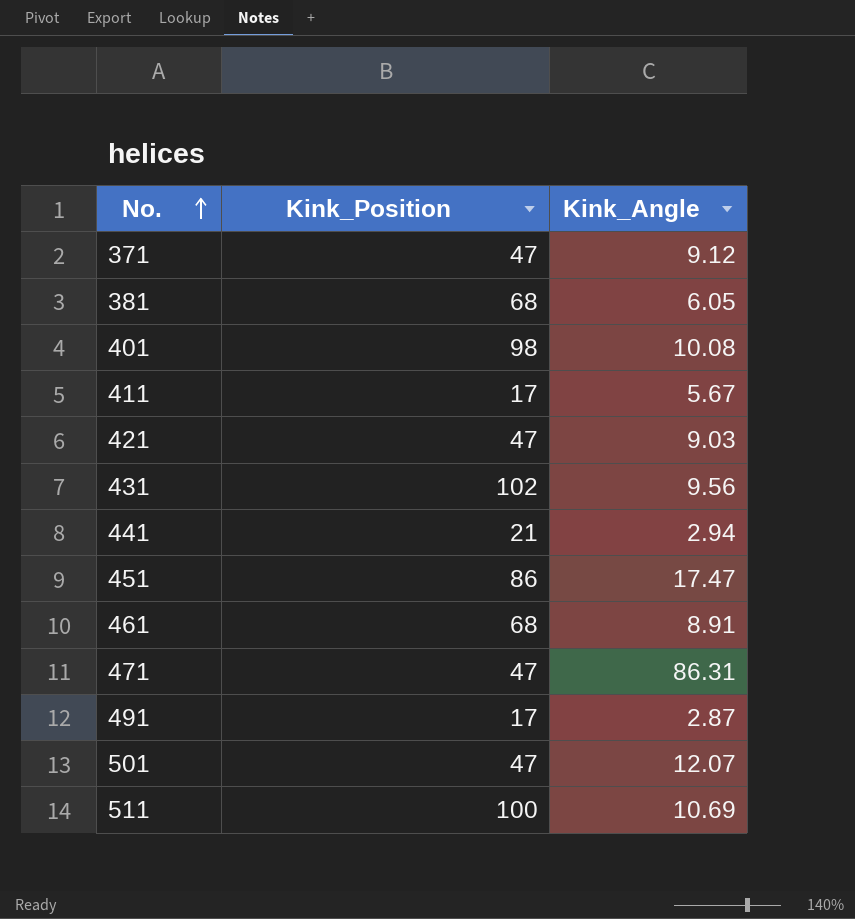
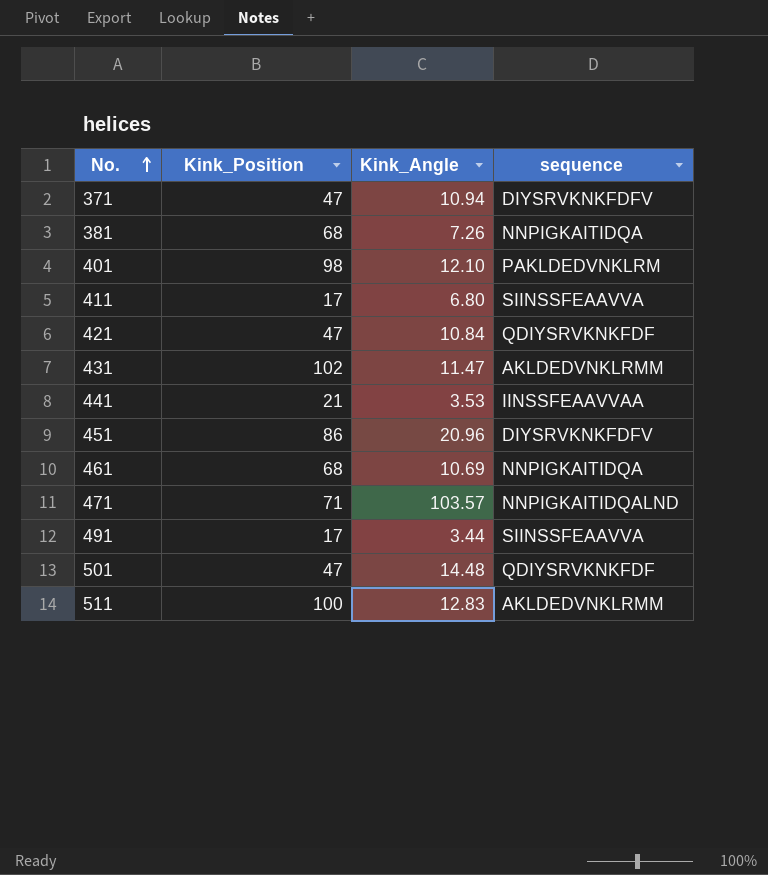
column sequence | position: none -> 4
371 | Kink_Angle: 9.12 -> 10.94
381 | Kink_Angle: 6.05 -> 7.26
401 | Kink_Angle: 10.08 -> 12.10
411 | Kink_Angle: 5.67 -> 6.80
421 | Kink_Angle: 9.03 -> 10.84
431 | Kink_Angle: 9.56 -> 11.47
441 | Kink_Angle: 2.94 -> 3.53
451 | Kink_Angle: 17.47 -> 20.96
461 | Kink_Angle: 8.91 -> 10.69
471 | Kink_Position: 47 -> 71
471 | Kink_Angle: 86.31 -> 103.57
491 | Kink_Angle: 2.87 -> 3.44
501 | Kink_Angle: 12.07 -> 14.48
511 | Kink_Angle: 10.69 -> 12.83

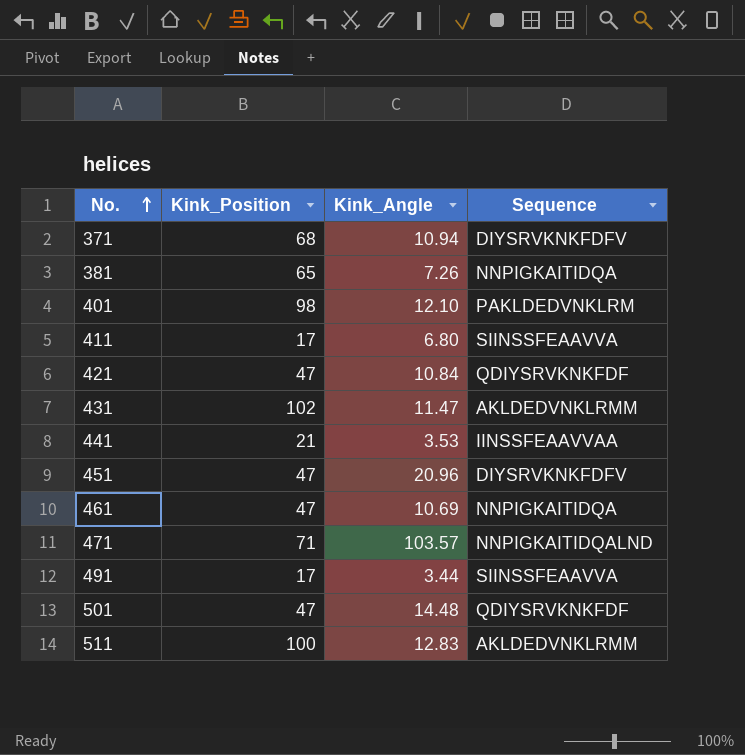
column name: sequence -> Sequence
371 | Kink_Position: 47 -> 68
381 | Kink_Position: 68 -> 65
451 | Kink_Position: 86 -> 47
461 | Kink_Position: 68 -> 47

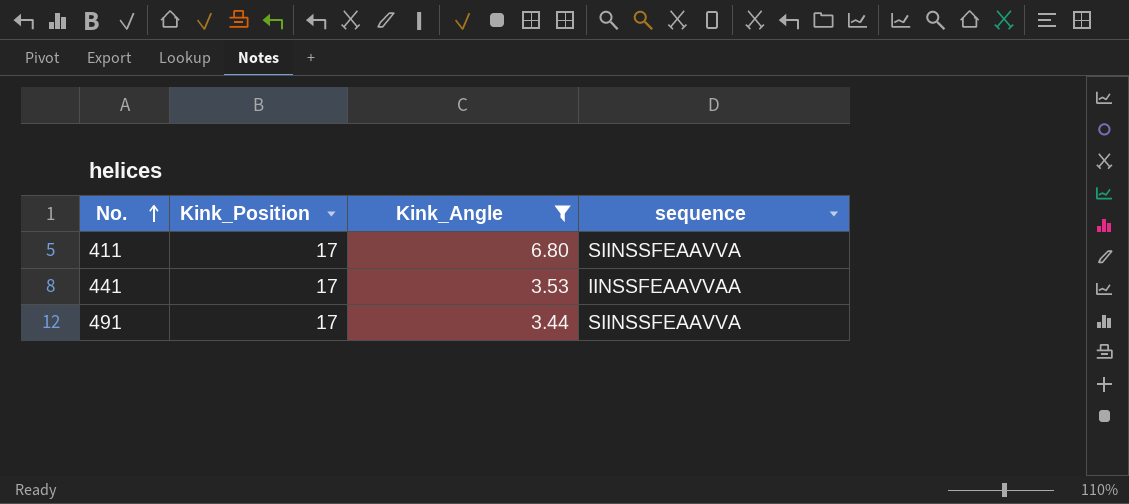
filter: none -> Kink_Angle <= 6.80
column name: Sequence -> sequence
441 | Kink_Position: 21 -> 17

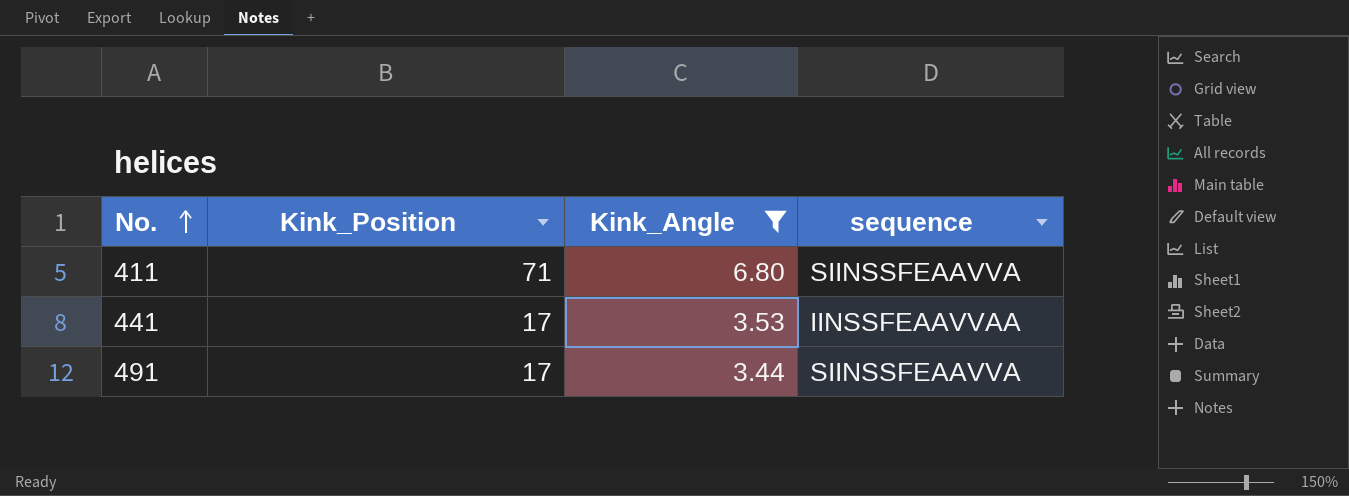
411 | Kink_Position: 17 -> 71

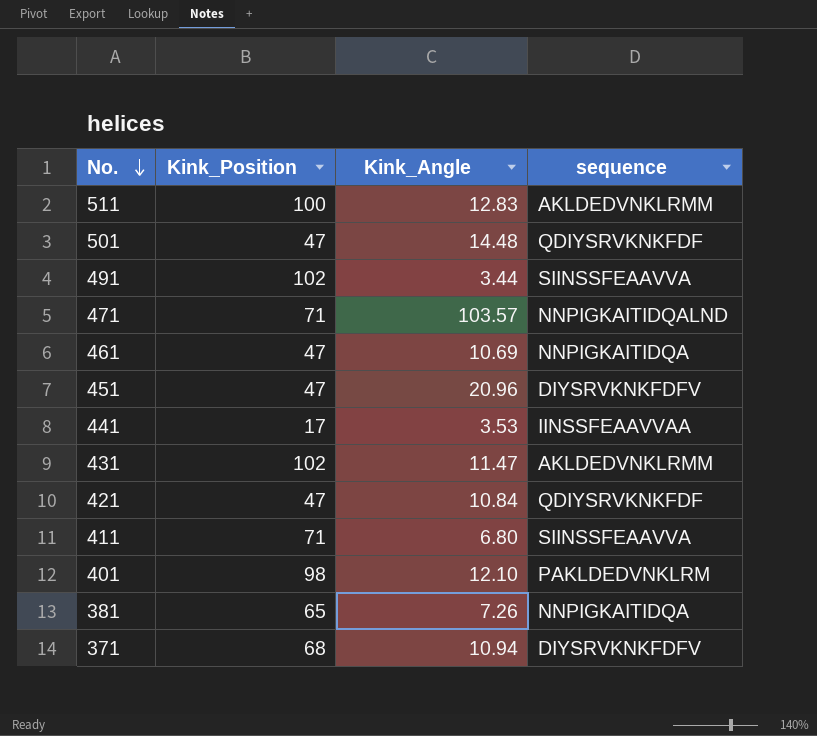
filter: Kink_Angle <= 6.80 -> none
row order: No. ascending -> No. descending
491 | Kink_Position: 17 -> 102

